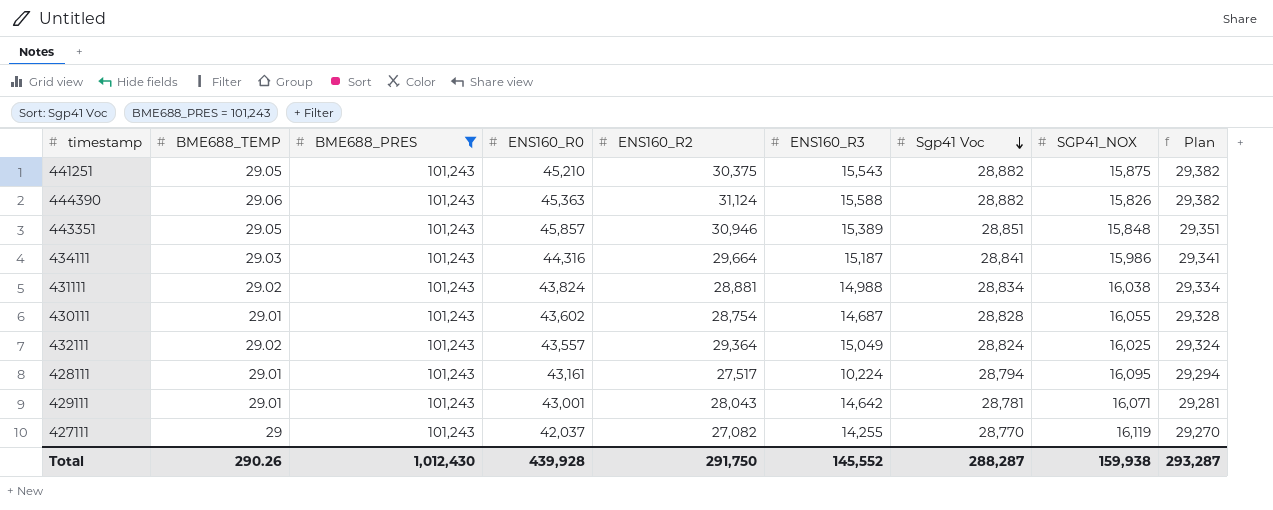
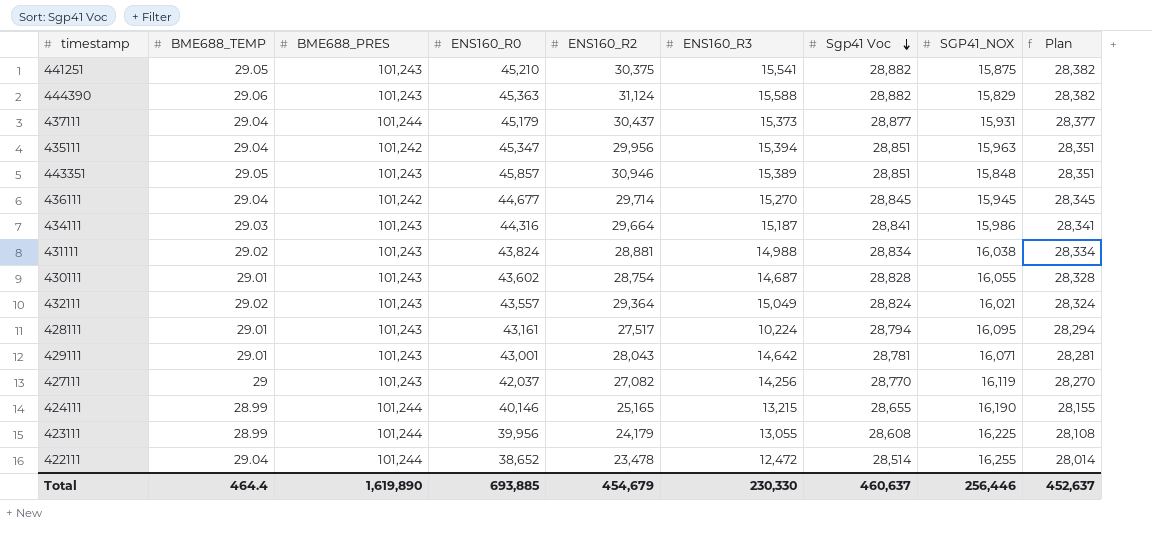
filter: BME688_PRES = 101,243 -> none
column Plan | formula: [Sgp41 Voc] + 500 -> [Sgp41 Voc] - 500
441251 | ENS160_R3: 15,543 -> 15,541
444390 | SGP41_NOX: 15,826 -> 15,829
432111 | SGP41_NOX: 16,025 -> 16,021
427111 | ENS160_R3: 14,255 -> 14,256
Total | BME688_TEMP: 290.26 -> 464.4
Total | BME688_PRES: 1,012,430 -> 1,619,890
Total | ENS160_R0: 439,928 -> 693,885
Total | ENS160_R2: 291,750 -> 454,679
Total | ENS160_R3: 145,552 -> 230,330
Total | Sgp41 Voc: 288,287 -> 460,637
Total | SGP41_NOX: 159,938 -> 256,446
Total | Plan: 293,287 -> 452,637

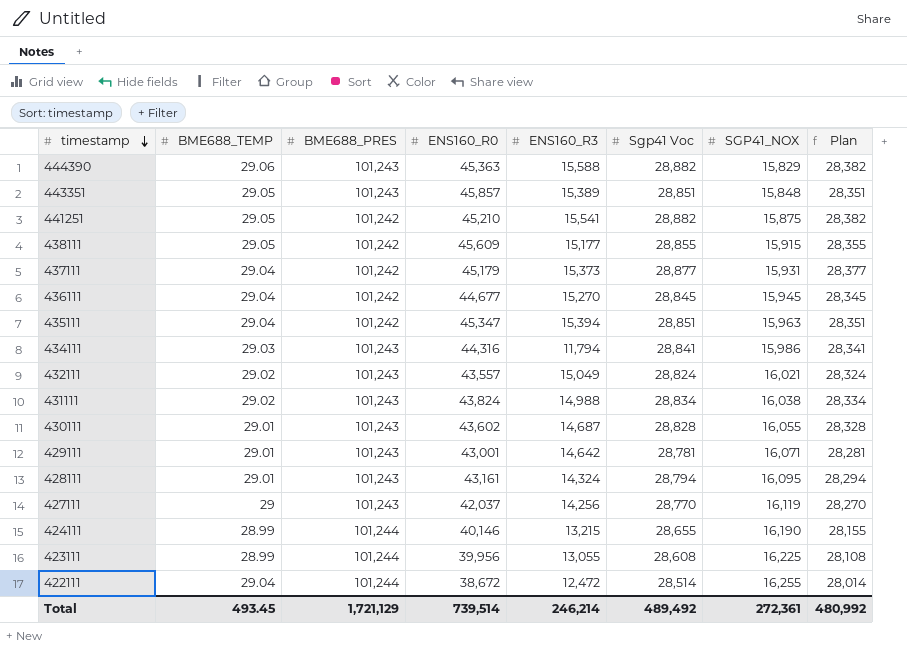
row order: Sgp41 Voc descending -> timestamp descending
column ENS160_R2 | position: 5 -> none
441251 | BME688_PRES: 101,243 -> 101,242
row 438111: none -> 29.05 | 101,242 | 45,609 | 15,177 | 28,855 | 15,915 | 28,355
437111 | BME688_PRES: 101,244 -> 101,242
434111 | ENS160_R3: 15,187 -> 11,794
428111 | ENS160_R3: 10,224 -> 14,324
422111 | ENS160_R0: 38,652 -> 38,672
Total | BME688_TEMP: 464.4 -> 493.45
Total | BME688_PRES: 1,619,890 -> 1,721,129
Total | ENS160_R0: 693,885 -> 739,514
Total | ENS160_R3: 230,330 -> 246,214
Total | Sgp41 Voc: 460,637 -> 489,492
Total | SGP41_NOX: 256,446 -> 272,361
Total | Plan: 452,637 -> 480,992

